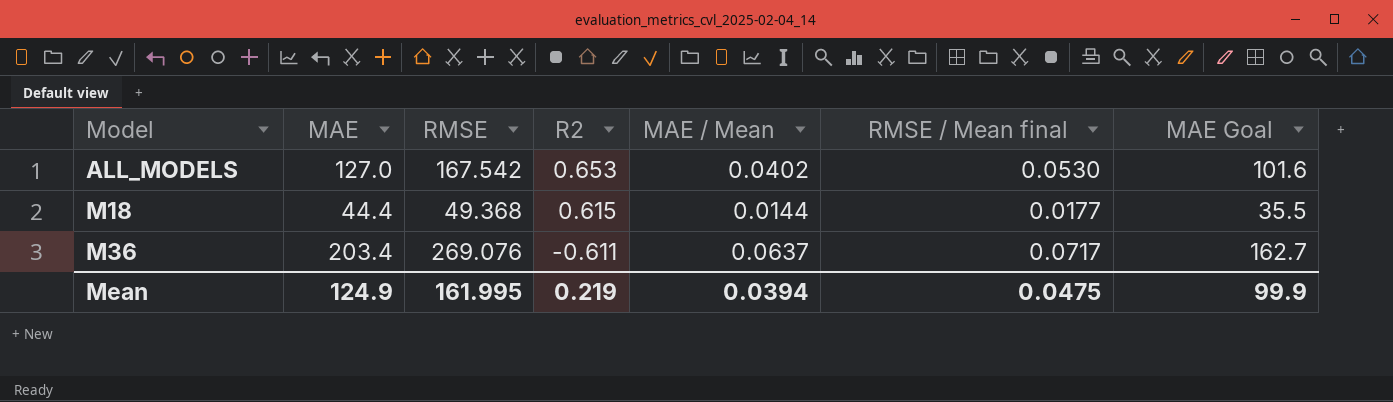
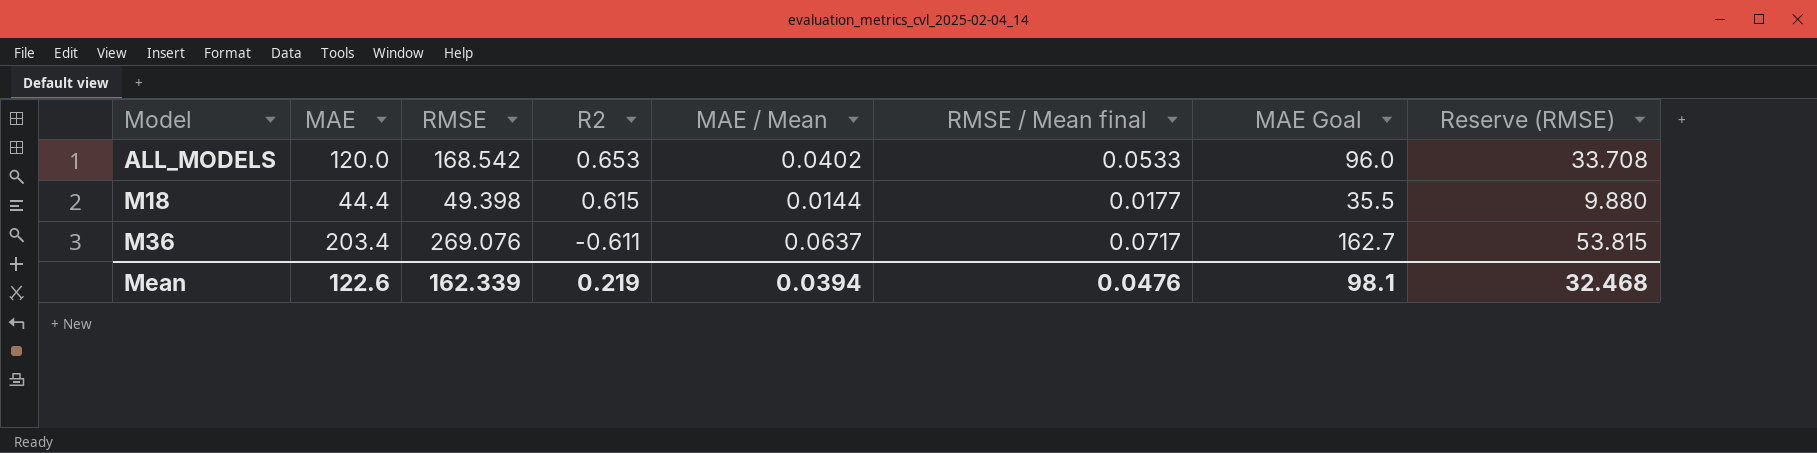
column Reserve (RMSE) | formula: none -> [RMSE] * 0.2
ALL_MODELS | MAE: 127.0 -> 120.0
ALL_MODELS | RMSE: 167.542 -> 168.542
ALL_MODELS | RMSE / Mean final: 0.0530 -> 0.0533
ALL_MODELS | MAE Goal: 101.6 -> 96.0
M18 | RMSE: 49.368 -> 49.398
Mean | MAE: 124.9 -> 122.6
Mean | RMSE: 161.995 -> 162.339
Mean | RMSE / Mean final: 0.0475 -> 0.0476
Mean | MAE Goal: 99.9 -> 98.1

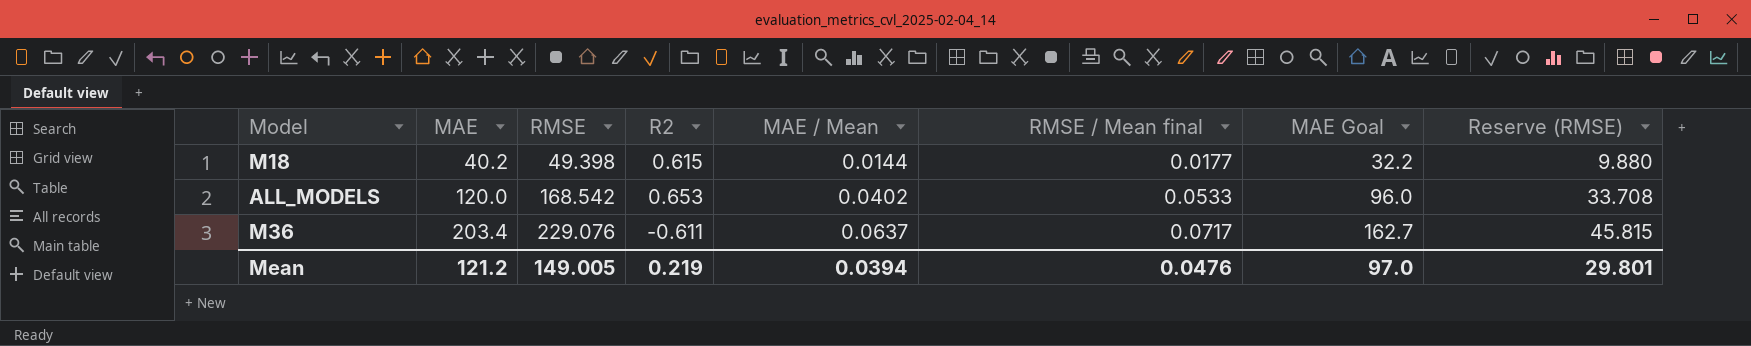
row order: Model ascending -> MAE ascending
M18 | MAE: 44.4 -> 40.2
M18 | MAE Goal: 35.5 -> 32.2
M36 | RMSE: 269.076 -> 229.076
M36 | Reserve (RMSE): 53.815 -> 45.815
Mean | MAE: 122.6 -> 121.2
Mean | RMSE: 162.339 -> 149.005
Mean | MAE Goal: 98.1 -> 97.0
Mean | Reserve (RMSE): 32.468 -> 29.801

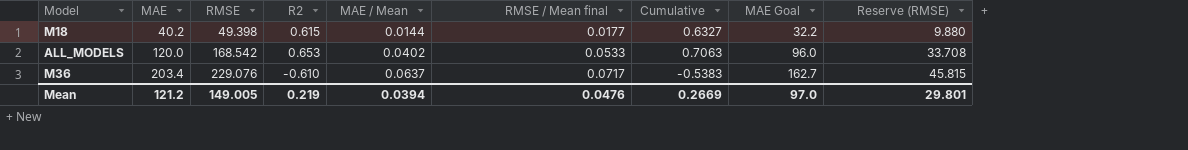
column Cumulative | formula: none -> [R2] + [RMSE / Mean final]
M36 | R2: -0.611 -> -0.610

